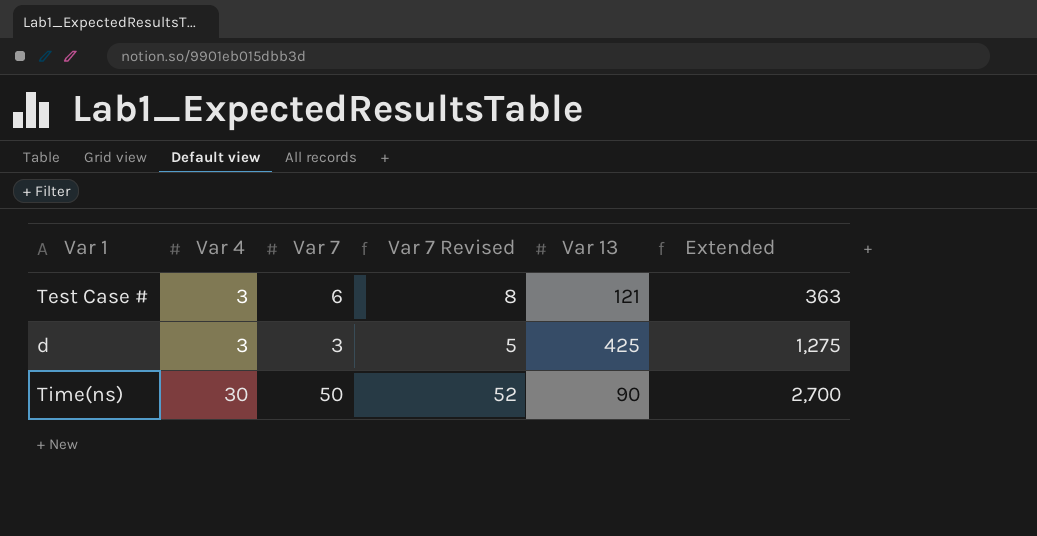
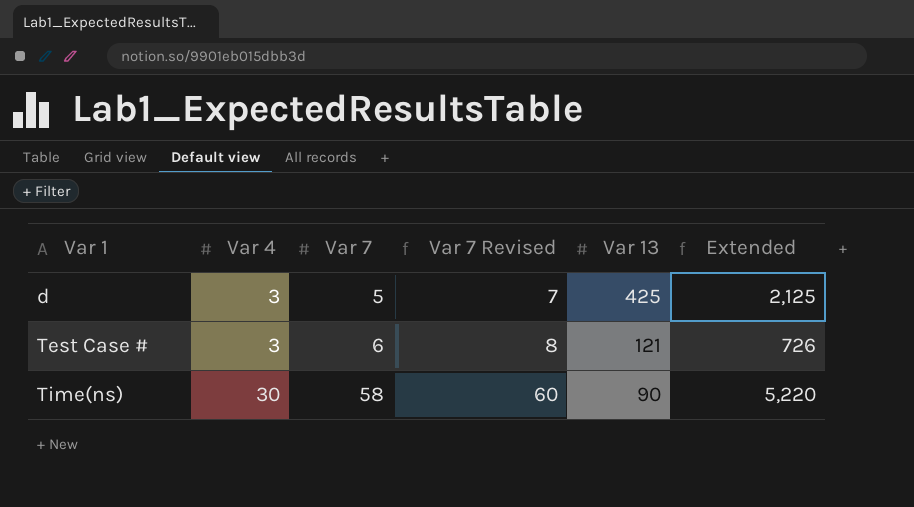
row order: Var 4 ascending -> Var 1 ascending
column Extended | formula: [Var 4] * [Var 13] -> [Var 7] * [Var 13]
d | Var 7: 3 -> 5
d | Var 7 Revised: 5 -> 7
Time(ns) | Var 7: 50 -> 58
Time(ns) | Var 7 Revised: 52 -> 60

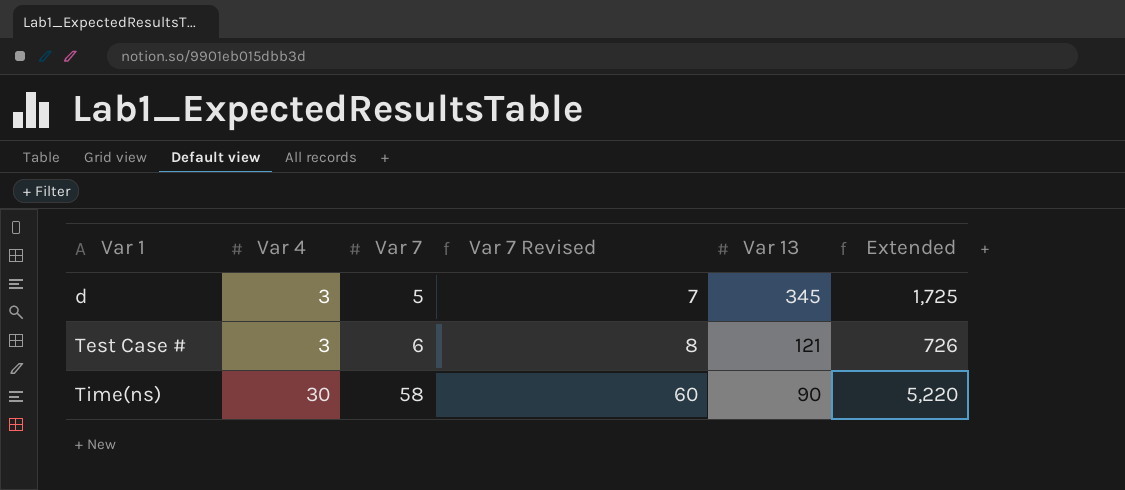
d | Var 13: 425 -> 345
d | Extended: 2,125 -> 1,725

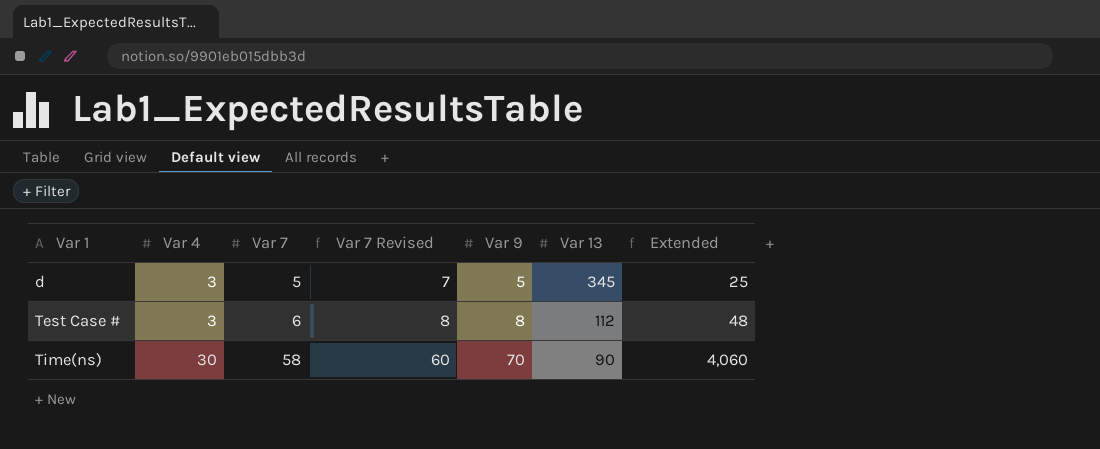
column Var 9 | position: none -> 5
column Extended | formula: [Var 7] * [Var 13] -> [Var 7] * [Var 9]
Test Case # | Var 13: 121 -> 112

